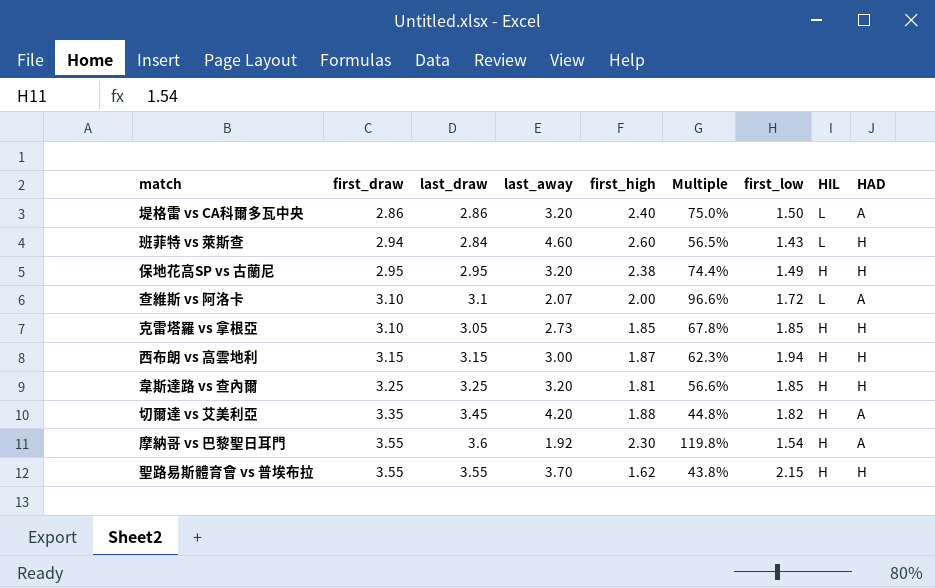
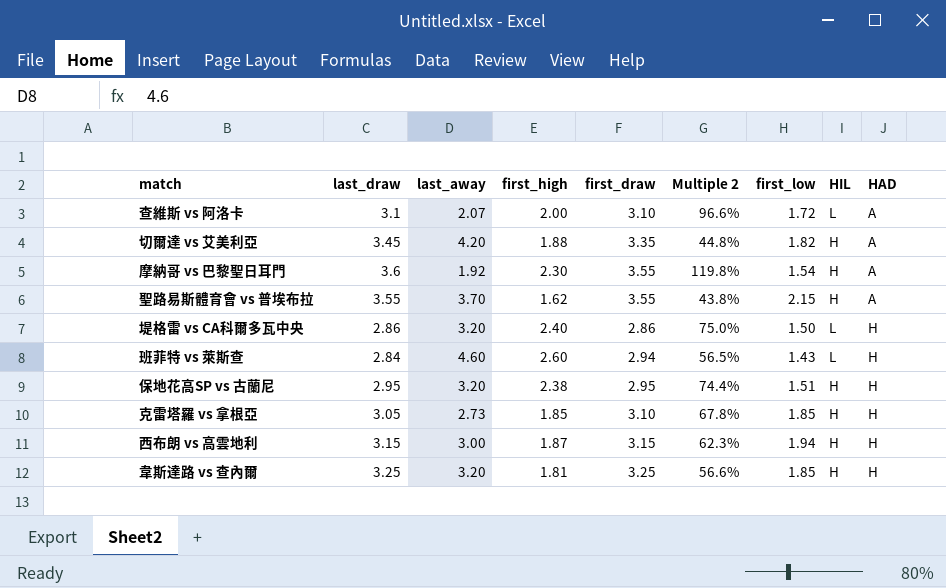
row order: first_draw ascending -> HAD ascending
column first_draw | position: 2 -> 5
column name: Multiple -> Multiple 2
聖路易斯體育會 vs 普埃布拉 | HAD: H -> A
堤格雷 vs CA科爾多瓦中央 | HAD: A -> H
保地花高SP vs 古蘭尼 | first_low: 1.49 -> 1.51

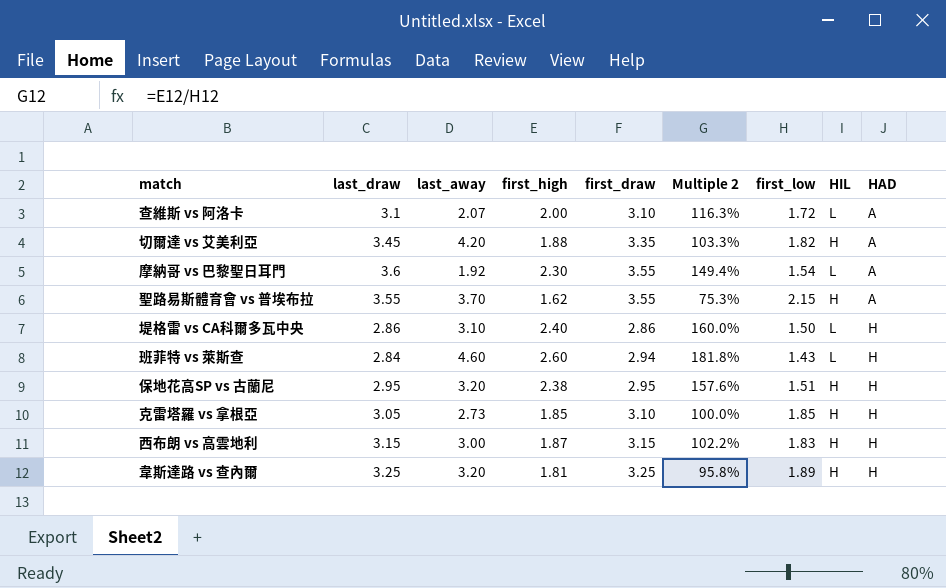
column Multiple 2 | formula: [first_high] / [last_away] -> [first_high] / [first_low]
摩納哥 vs 巴黎聖日耳門 | HIL: H -> L
堤格雷 vs CA科爾多瓦中央 | last_away: 3.20 -> 3.10
西布朗 vs 高雲地利 | first_low: 1.94 -> 1.83
韋斯達路 vs 查內爾 | first_low: 1.85 -> 1.89

